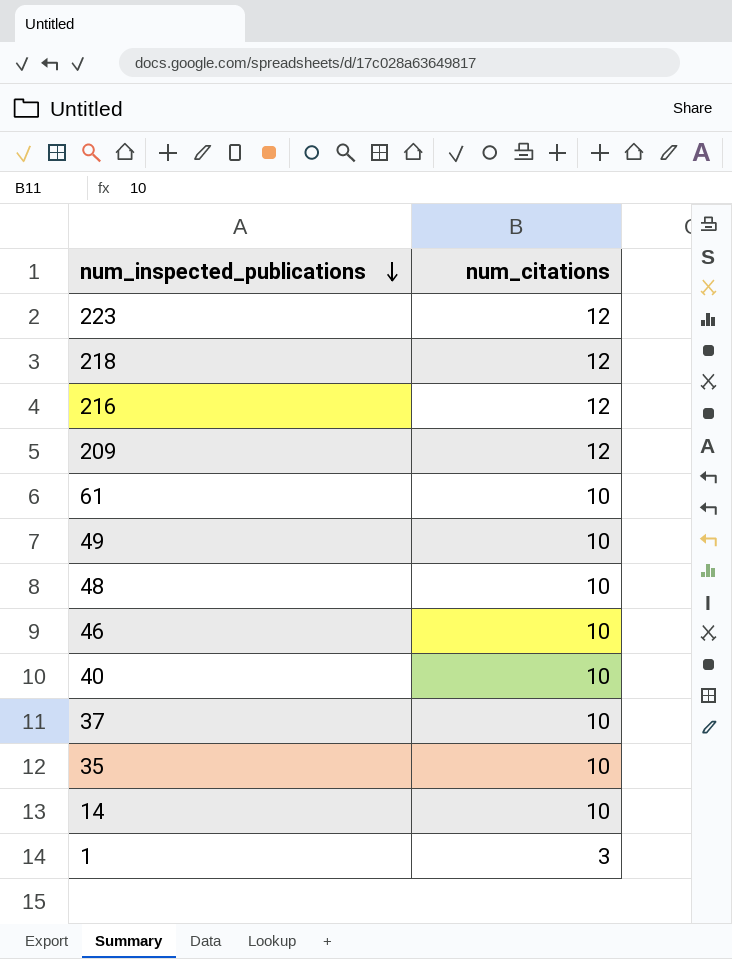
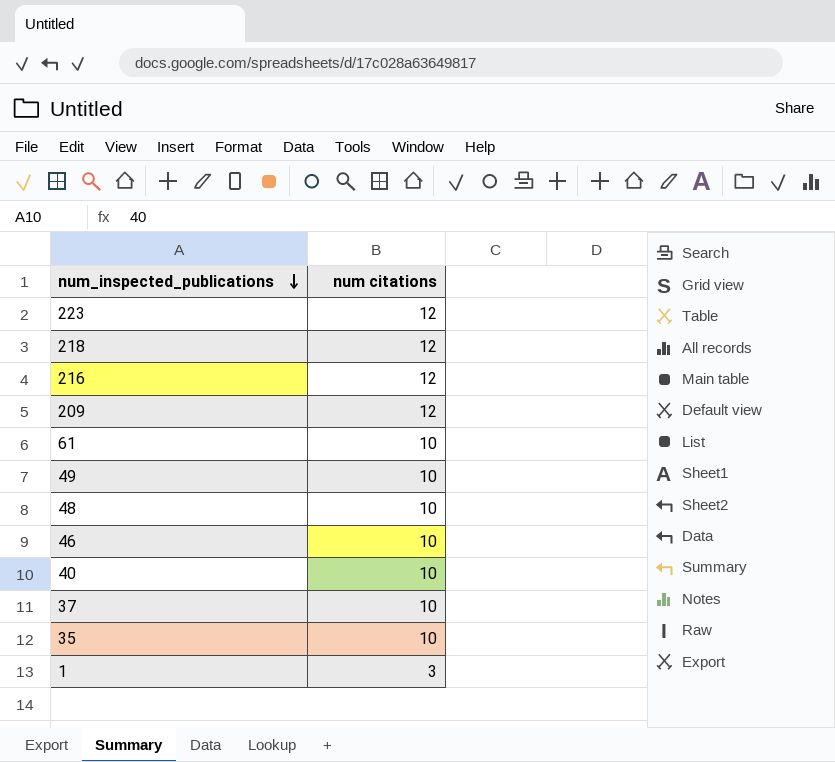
column name: num_citations -> num citations
row 14: 10 -> none

